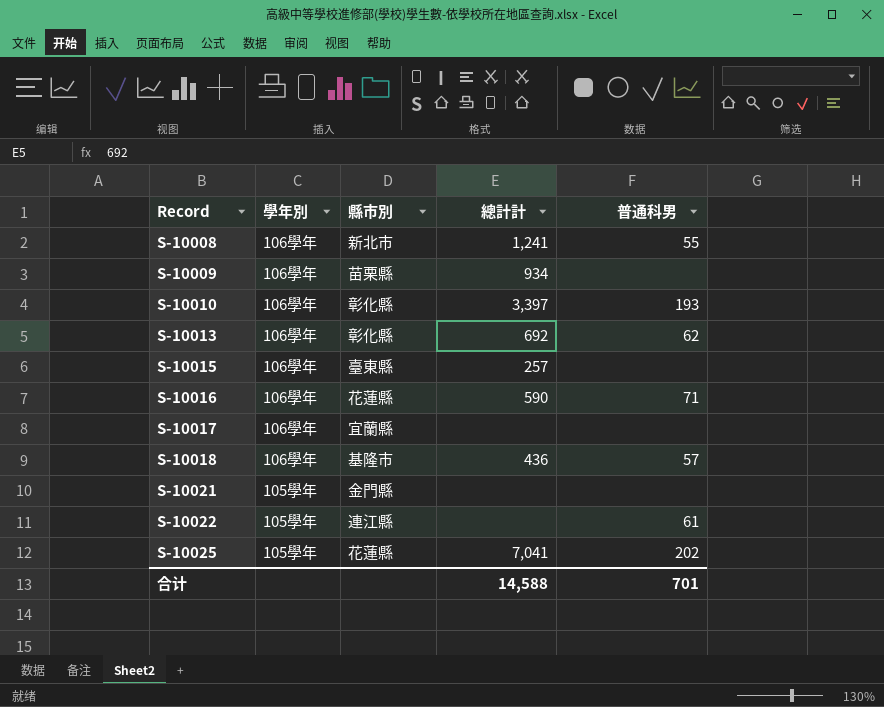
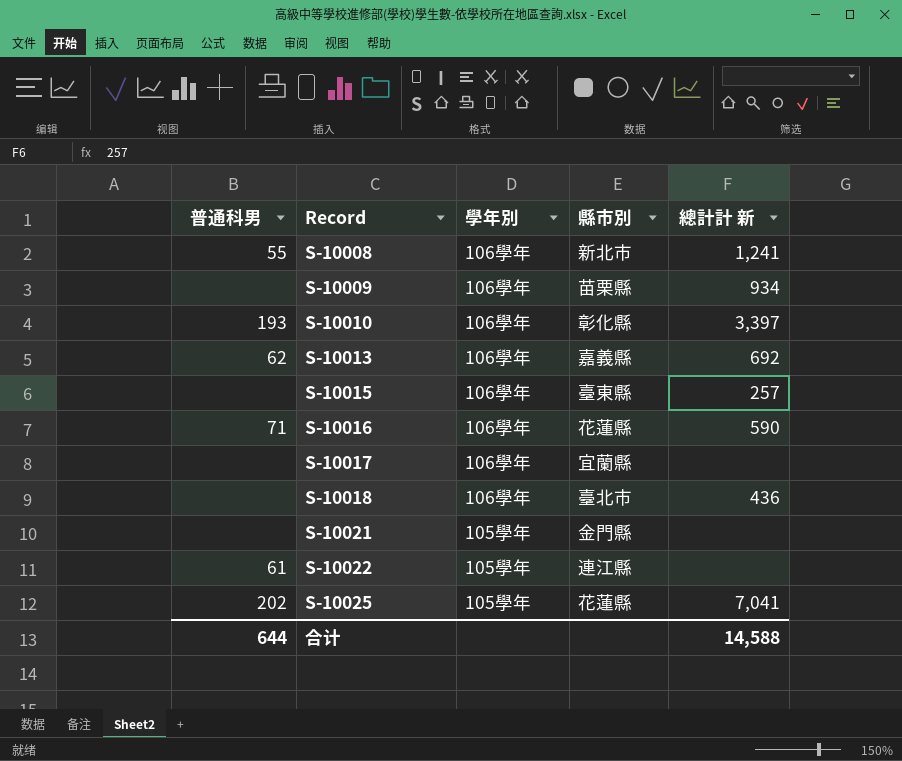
column 普通科男 | position: 5 -> 1
column name: 總計計 -> 總計計 新
S-10013 | 縣市別: 彰化縣 -> 嘉義縣
S-10018 | 普通科男: 57 -> none
S-10018 | 縣市別: 基隆市 -> 臺北市
合计 | 普通科男: 701 -> 644

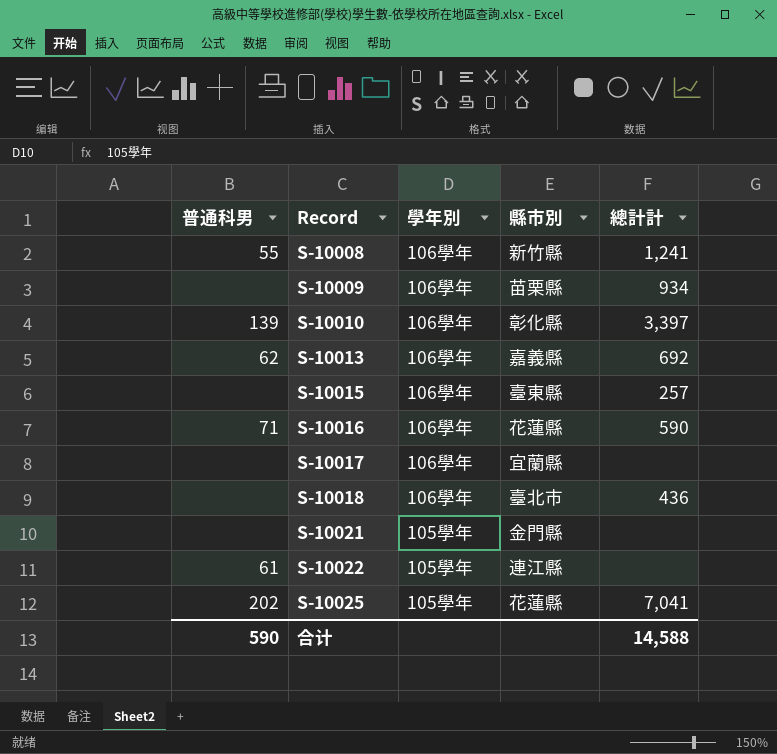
column name: 總計計 新 -> 總計計
S-10008 | 縣市別: 新北市 -> 新竹縣
S-10010 | 普通科男: 193 -> 139
合计 | 普通科男: 644 -> 590

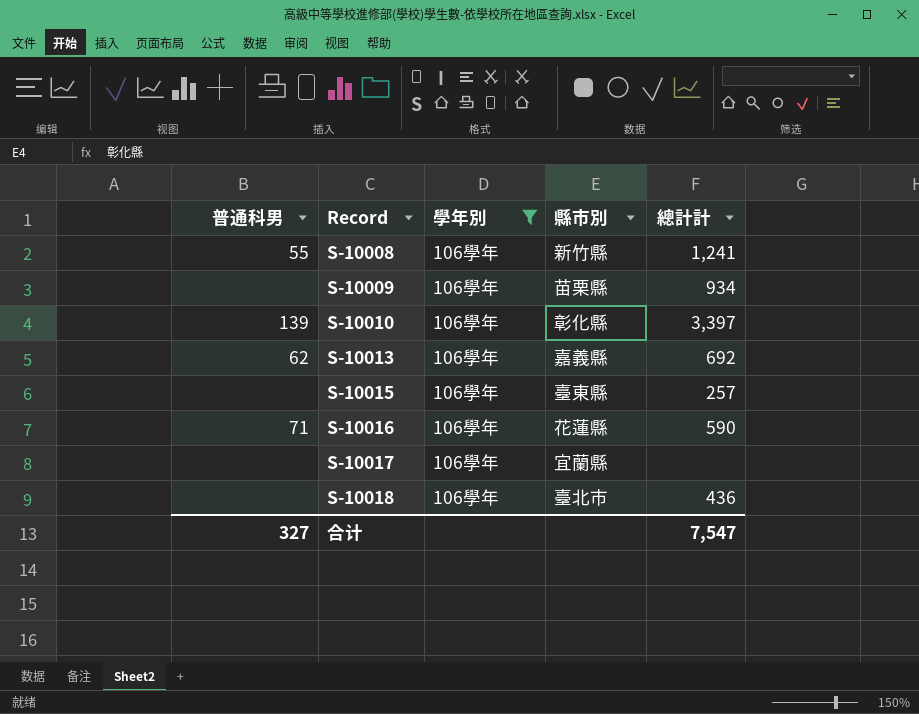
filter: none -> 學年別 = 106學年
合计 | 普通科男: 590 -> 327
合计 | 總計計: 14,588 -> 7,547

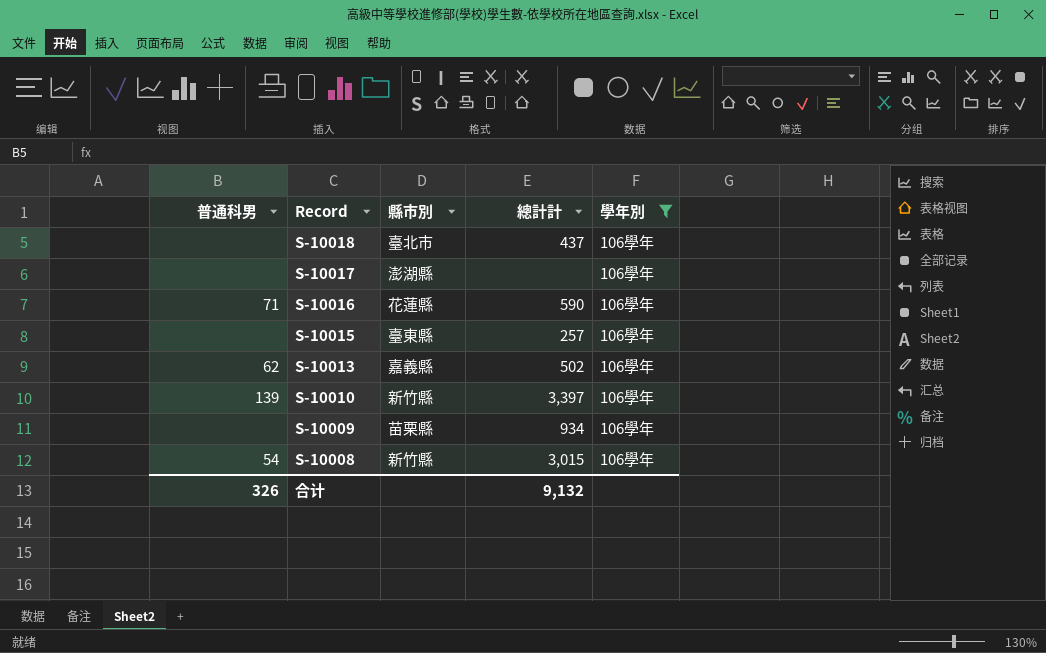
row order: Record ascending -> Record descending
column 學年別 | position: 3 -> 5
S-10018 | 總計計: 436 -> 437
S-10017 | 縣市別: 宜蘭縣 -> 澎湖縣
S-10013 | 總計計: 692 -> 502
S-10010 | 縣市別: 彰化縣 -> 新竹縣
S-10008 | 普通科男: 55 -> 54
S-10008 | 總計計: 1,241 -> 3,015
合计 | 普通科男: 327 -> 326
合计 | 總計計: 7,547 -> 9,132

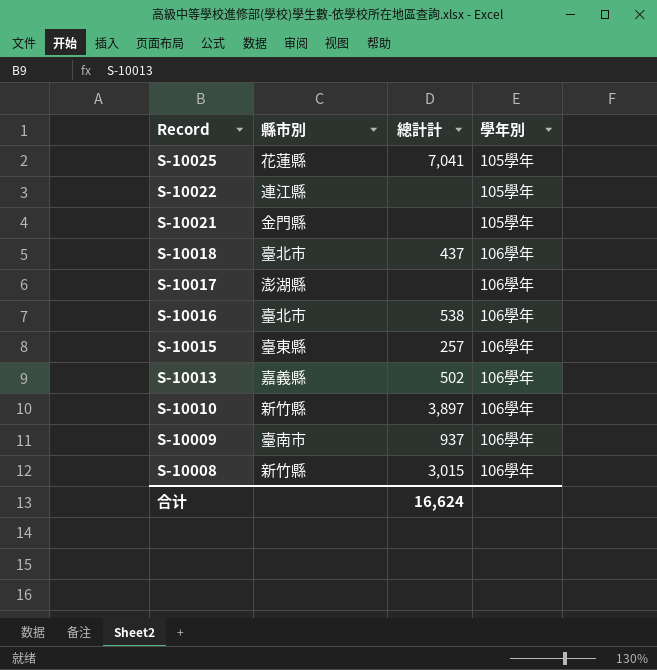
filter: 學年別 = 106學年 -> none
column 普通科男 | position: 1 -> none
S-10016 | 縣市別: 花蓮縣 -> 臺北市
S-10016 | 總計計: 590 -> 538
S-10010 | 總計計: 3,397 -> 3,897
S-10009 | 縣市別: 苗栗縣 -> 臺南市
S-10009 | 總計計: 934 -> 937
合计 | 總計計: 9,132 -> 16,624

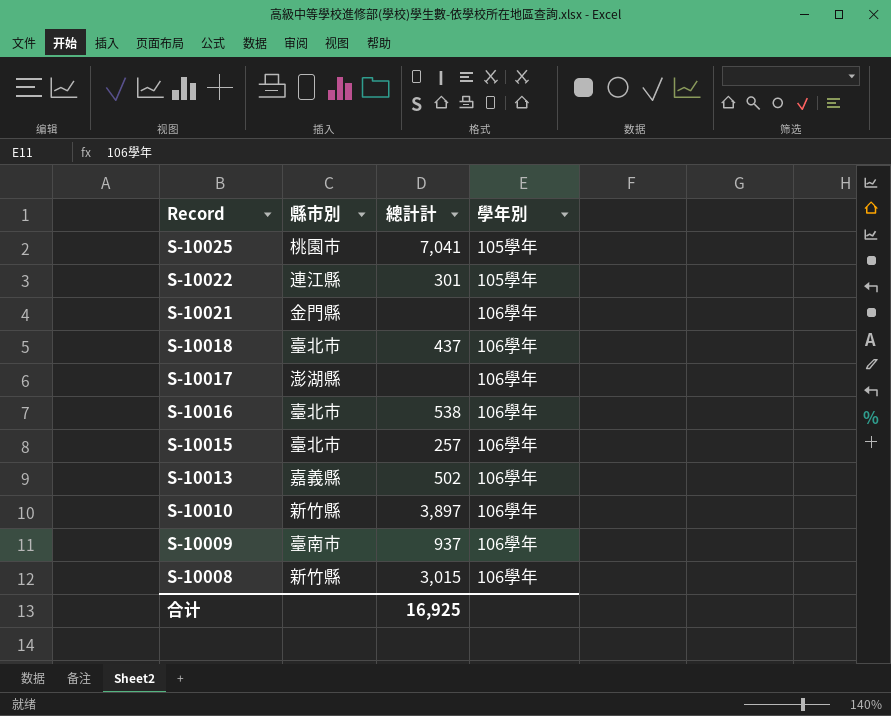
S-10025 | 縣市別: 花蓮縣 -> 桃園市
S-10022 | 總計計: none -> 301
S-10021 | 學年別: 105學年 -> 106學年
S-10015 | 縣市別: 臺東縣 -> 臺北市
合计 | 總計計: 16,624 -> 16,925

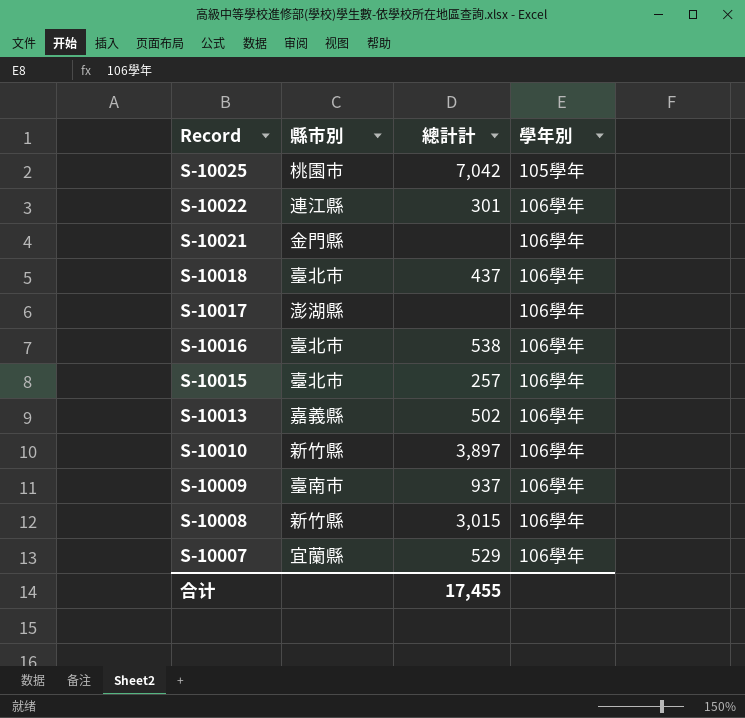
S-10025 | 總計計: 7,041 -> 7,042
S-10022 | 學年別: 105學年 -> 106學年
row S-10007: none -> 宜蘭縣 | 529 | 106學年
合计 | 總計計: 16,925 -> 17,455

